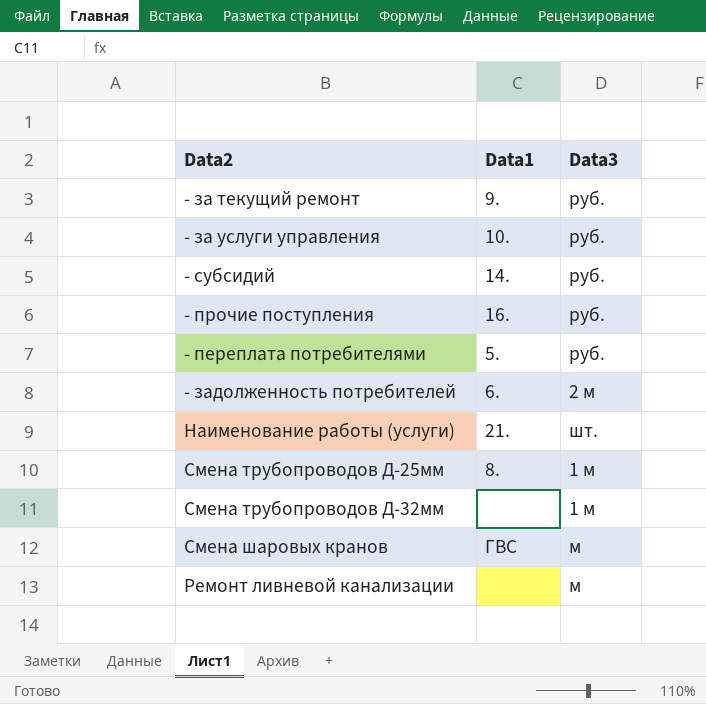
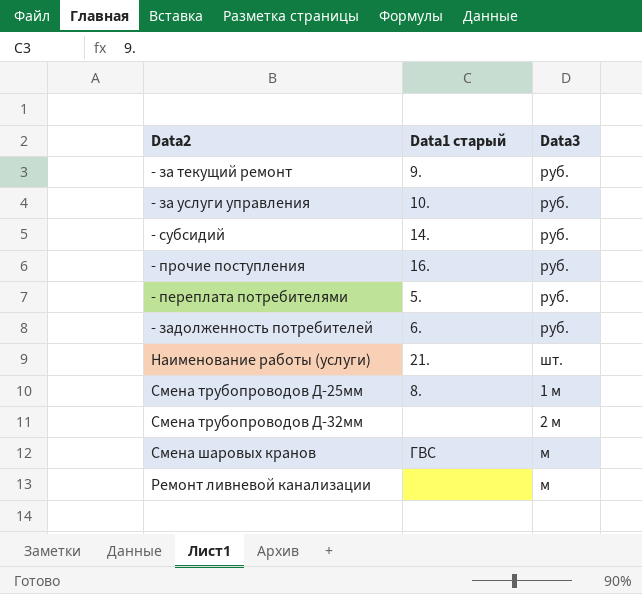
column name: Data1 -> Data1 старый
- задолженность потребителей | Data3: 2 м -> руб.
Смена трубопроводов Д-32мм | Data3: 1 м -> 2 м

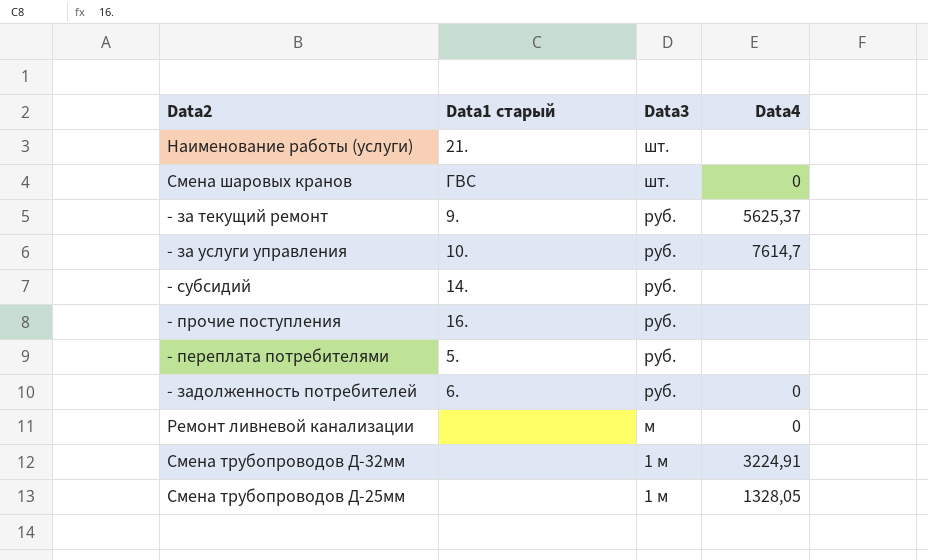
row order: none -> Data3 descending
column Data4 | position: none -> 4
Смена шаровых кранов | Data3: м -> шт.
Смена трубопроводов Д-32мм | Data3: 2 м -> 1 м
Смена трубопроводов Д-25мм | Data1 старый: 8. -> none

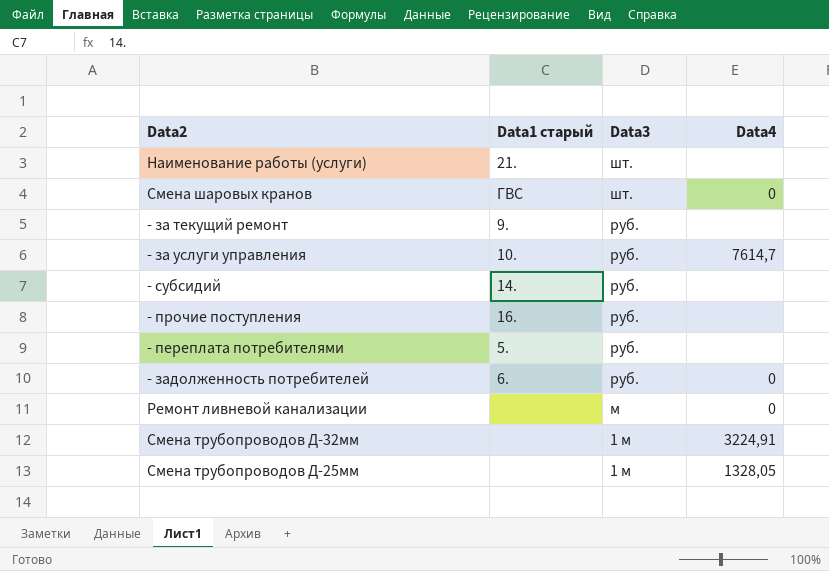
- за текущий ремонт | Data4: 5625,37 -> none

